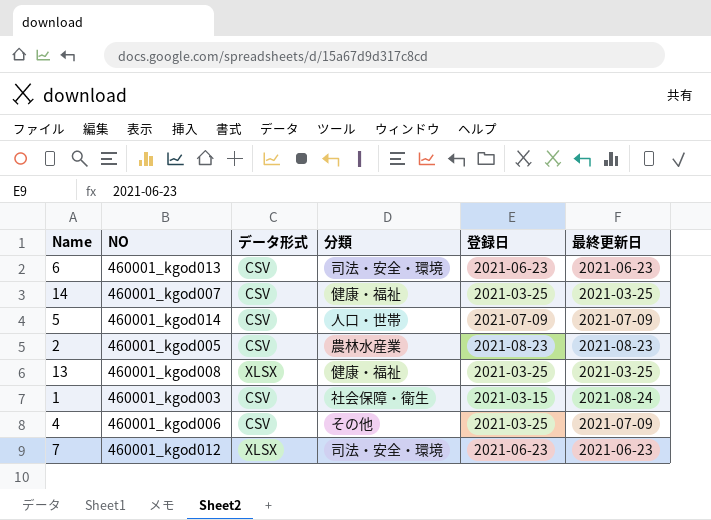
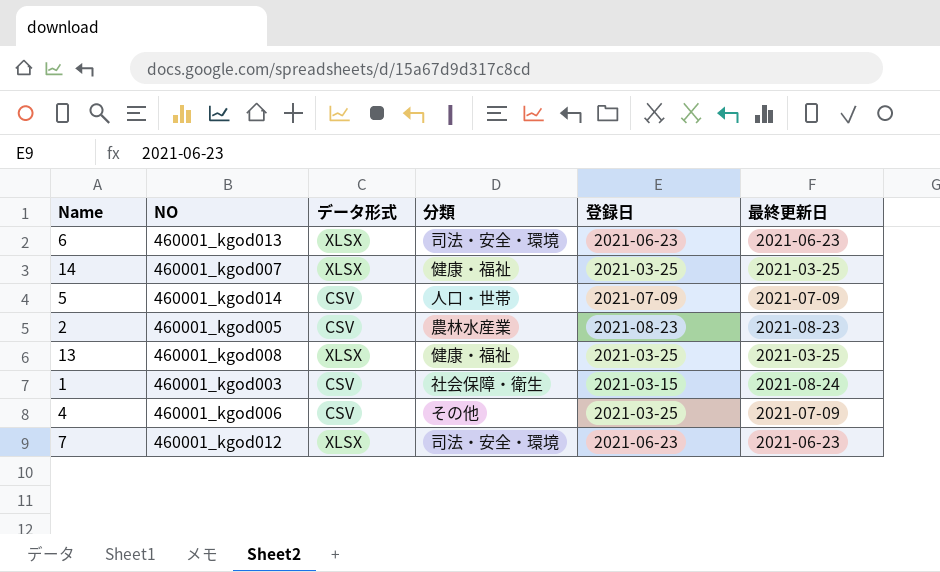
6 | データ形式: CSV -> XLSX
14 | データ形式: CSV -> XLSX

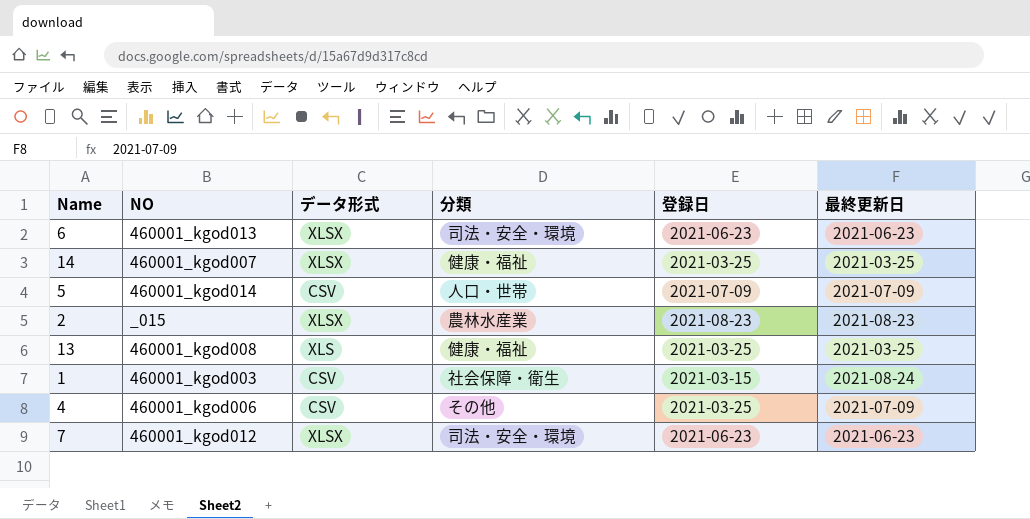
2 | NO: 460001_kgod005 -> _015
2 | データ形式: CSV -> XLSX
13 | データ形式: XLSX -> XLS

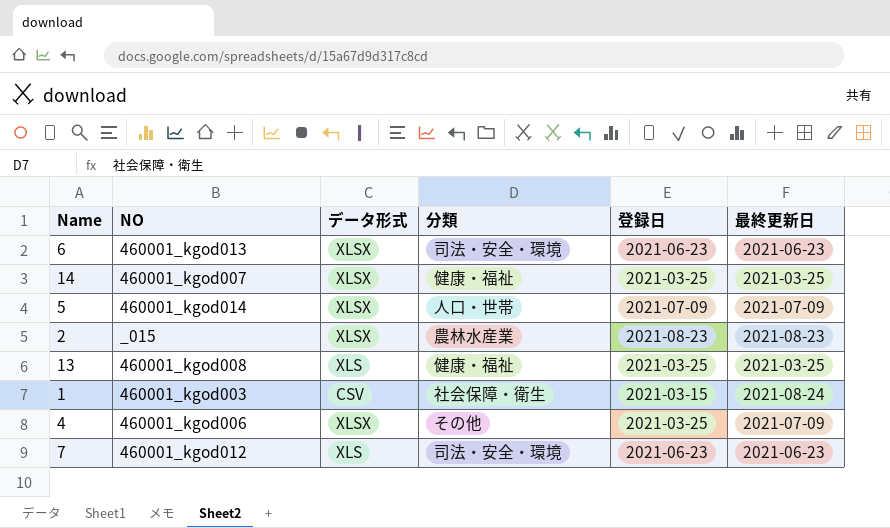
5 | データ形式: CSV -> XLSX
4 | データ形式: CSV -> XLSX
7 | データ形式: XLSX -> XLS

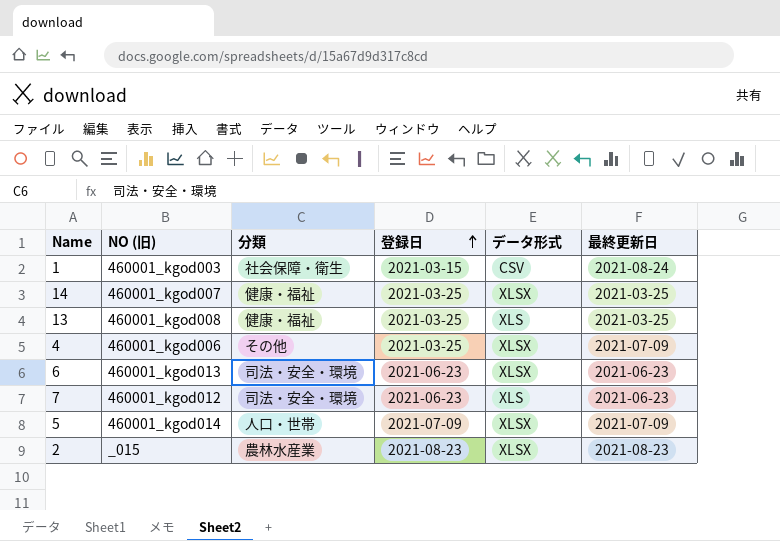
row order: none -> 登録日 ascending
column name: NO -> NO (旧)
column データ形式 | position: 3 -> 5

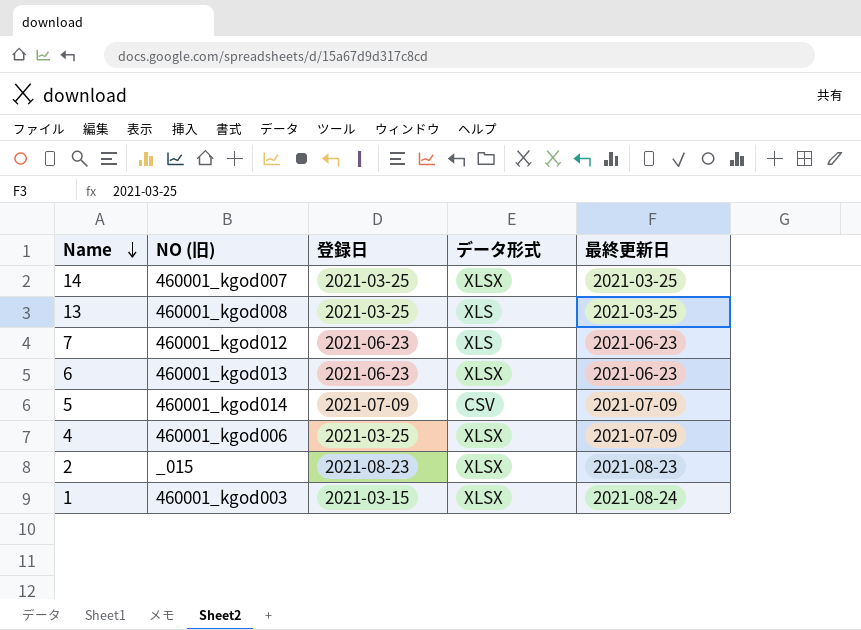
row order: 登録日 ascending -> Name descending
column 分類 | position: 3 -> none
5 | データ形式: XLSX -> CSV
1 | データ形式: CSV -> XLSX

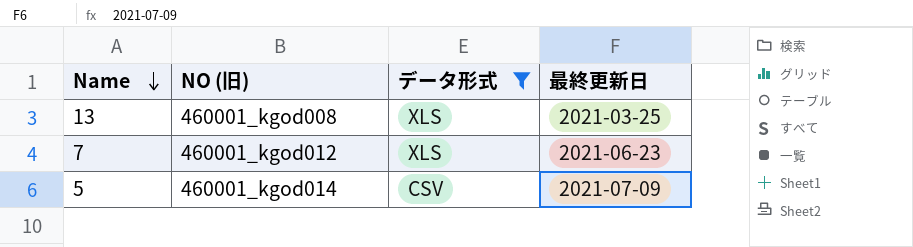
filter: none -> データ形式 != XLSX
column 登録日 | position: 3 -> none

